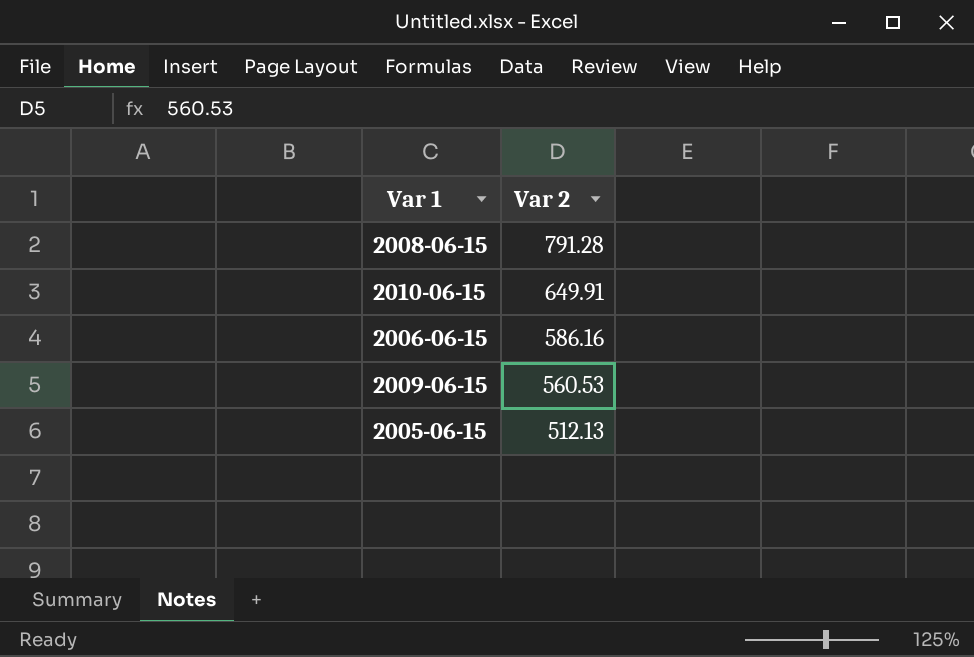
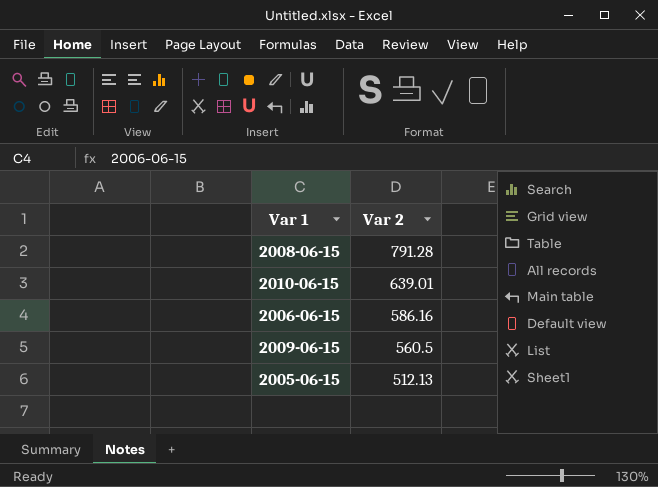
2010-06-15 | Var 2: 649.91 -> 639.01
2009-06-15 | Var 2: 560.53 -> 560.5

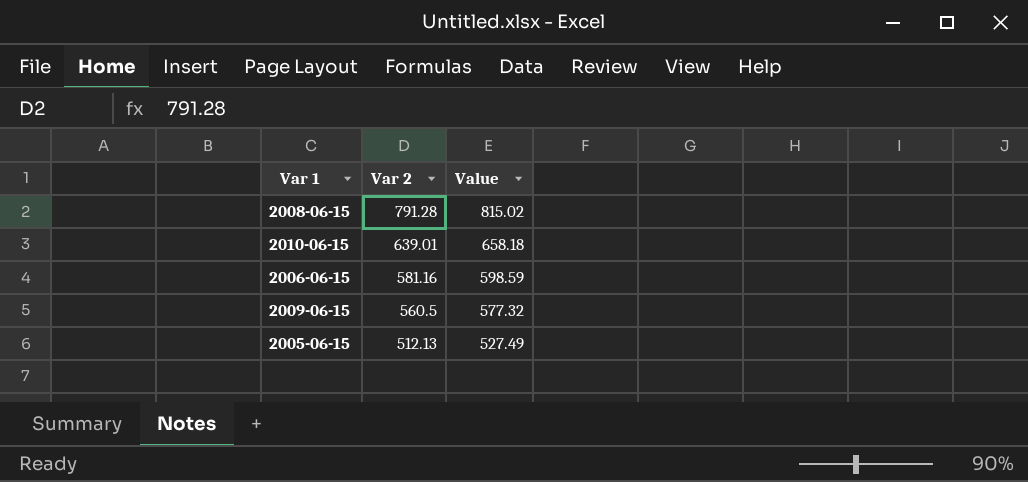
column Value | formula: none -> [Var 2] * 1.03
2006-06-15 | Var 2: 586.16 -> 581.16

